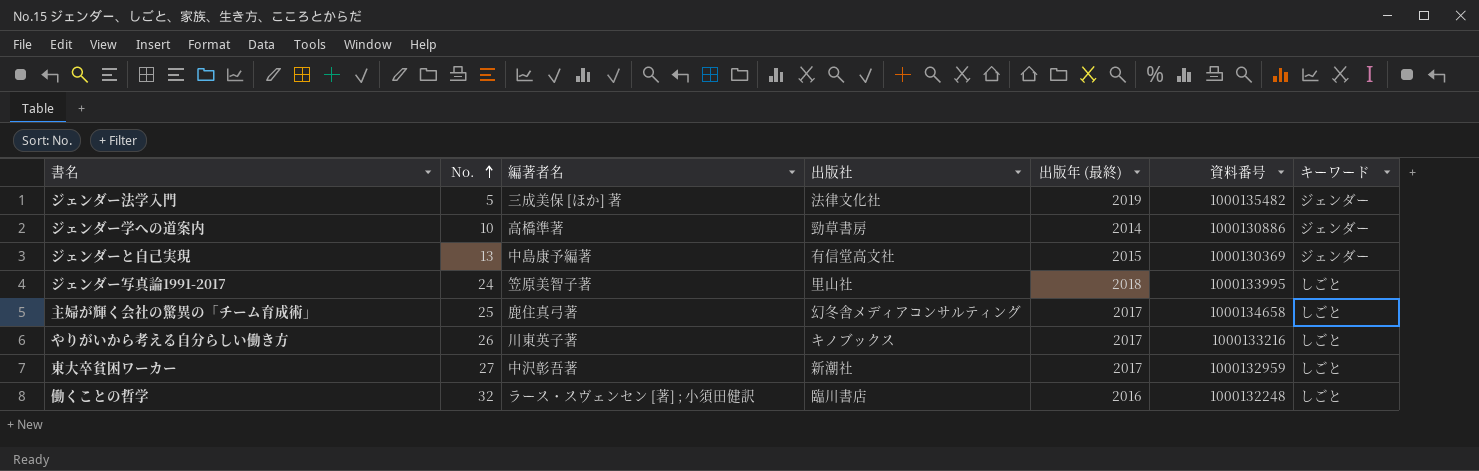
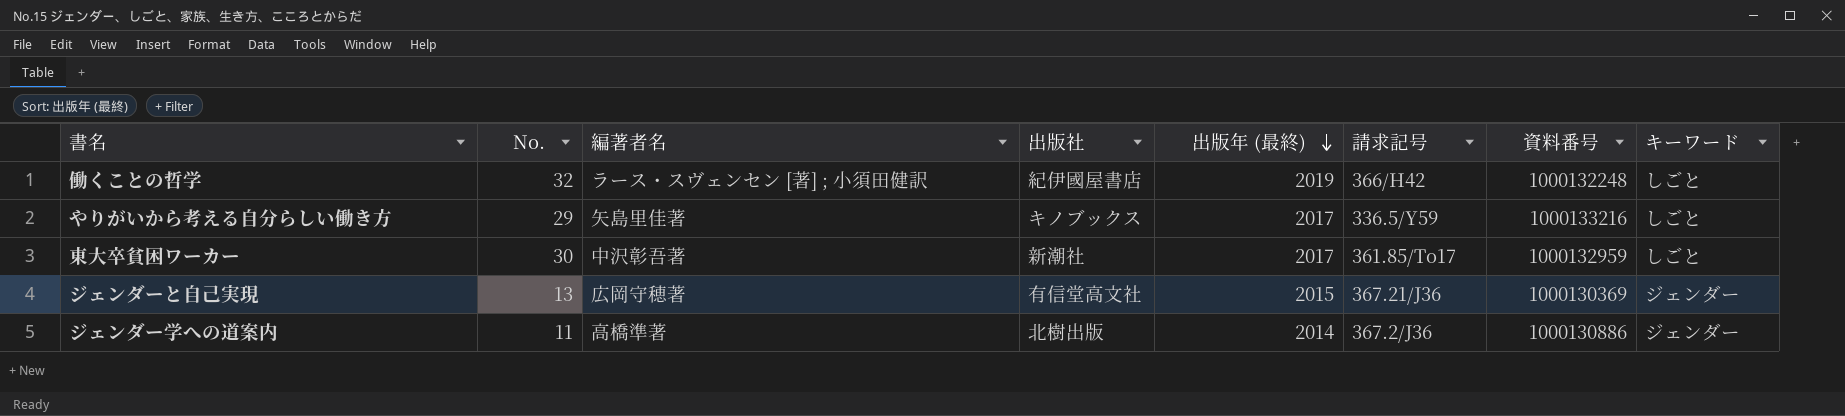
row order: No. ascending -> 出版年 (最終) descending
column 請求記号 | position: none -> 6
row ジェンダー法学入門: 5 | 三成美保 [ほか] 著 | 法律文化社 | 2019 | 1000135482 | ジェンダー -> none
row ジェンダー写真論1991-2017: 24 | 笠原美智子著 | 里山社 | 2018 | 1000133995 | しごと -> none
row 主婦が輝く会社の驚異の「チーム育成術」: 25 | 鹿住真弓著 | 幻冬舎メディアコンサルティング | 2017 | 1000134658 | しごと -> none
働くことの哲学 | 出版社: 臨川書店 -> 紀伊國屋書店
働くことの哲学 | 出版年 (最終): 2016 -> 2019
やりがいから考える自分らしい働き方 | No.: 26 -> 29
やりがいから考える自分らしい働き方 | 編著者名: 川東英子著 -> 矢島里佳著
東大卒貧困ワーカー | No.: 27 -> 30
ジェンダーと自己実現 | 編著者名: 中島康予編著 -> 広岡守穂著
ジェンダー学への道案内 | No.: 10 -> 11
ジェンダー学への道案内 | 出版社: 勁草書房 -> 北樹出版

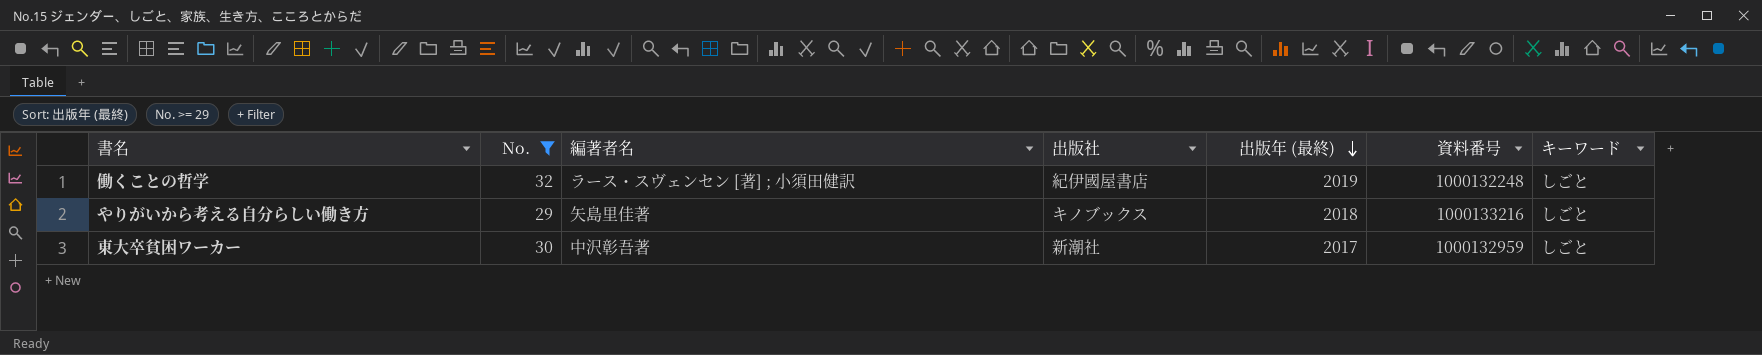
filter: none -> No. >= 29
column 請求記号 | position: 6 -> none
やりがいから考える自分らしい働き方 | 出版年 (最終): 2017 -> 2018

